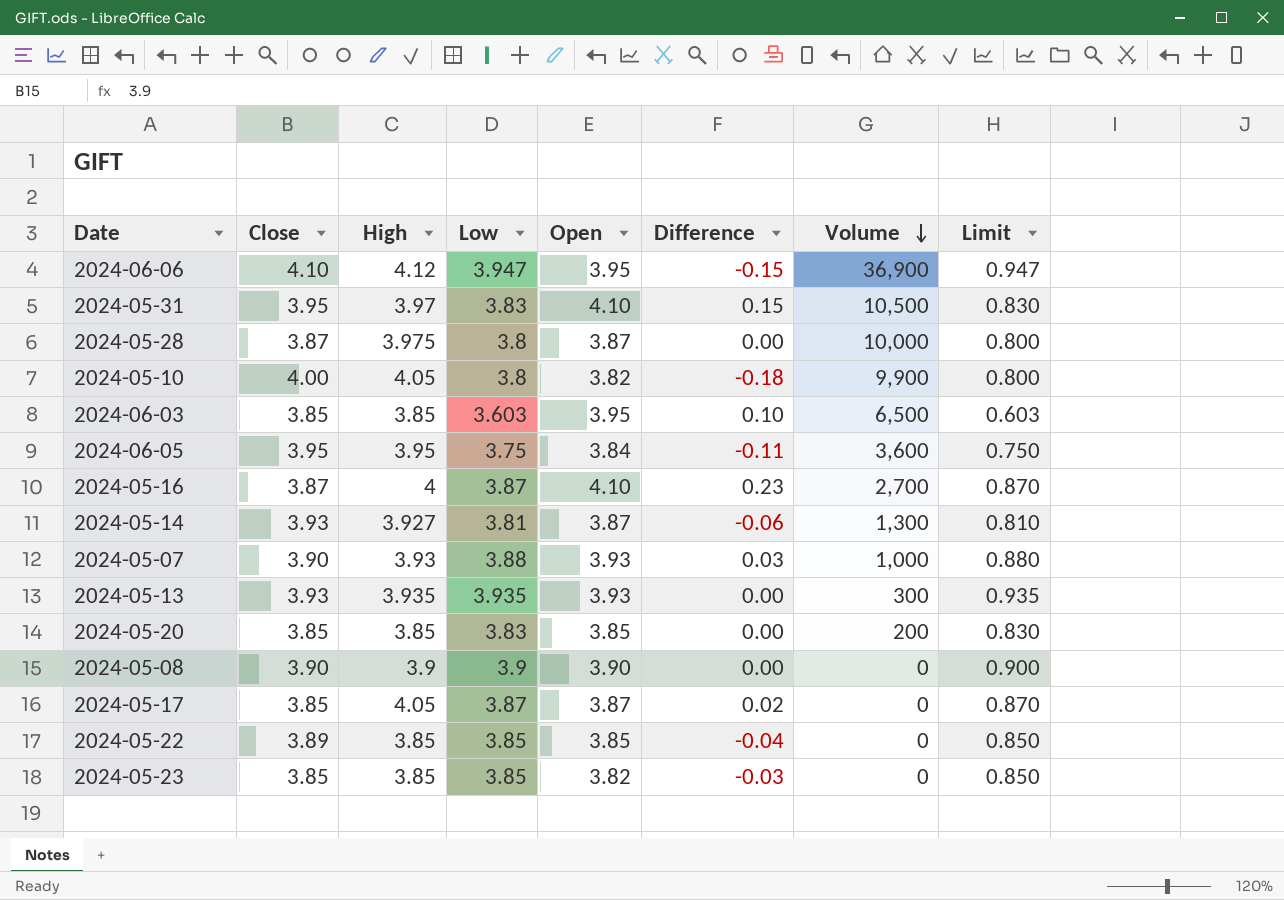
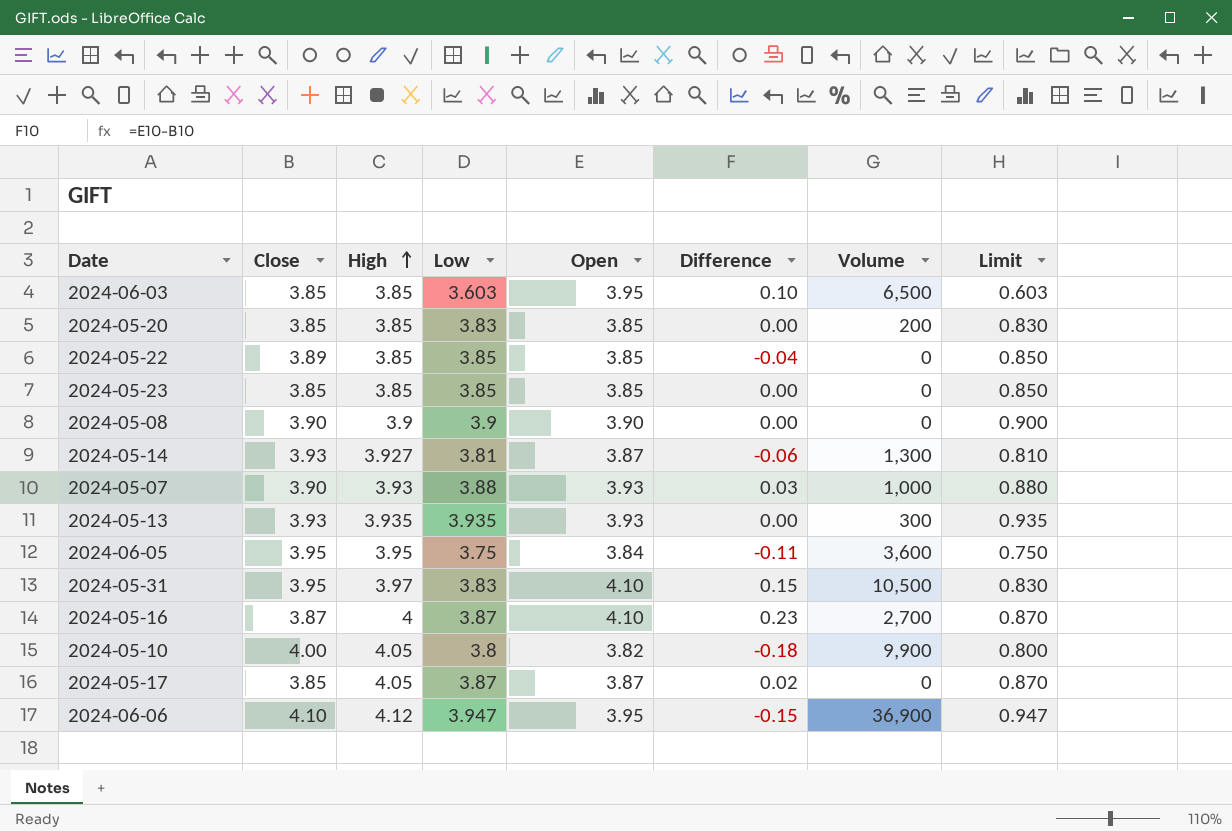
row order: Volume descending -> High ascending
row 2024-05-28: 3.87 | 3.975 | 3.8 | 3.87 | 0.00 | 10,000 | 0.800 -> none
2024-05-23 | Open: 3.82 -> 3.85
2024-05-23 | Difference: -0.03 -> 0.00

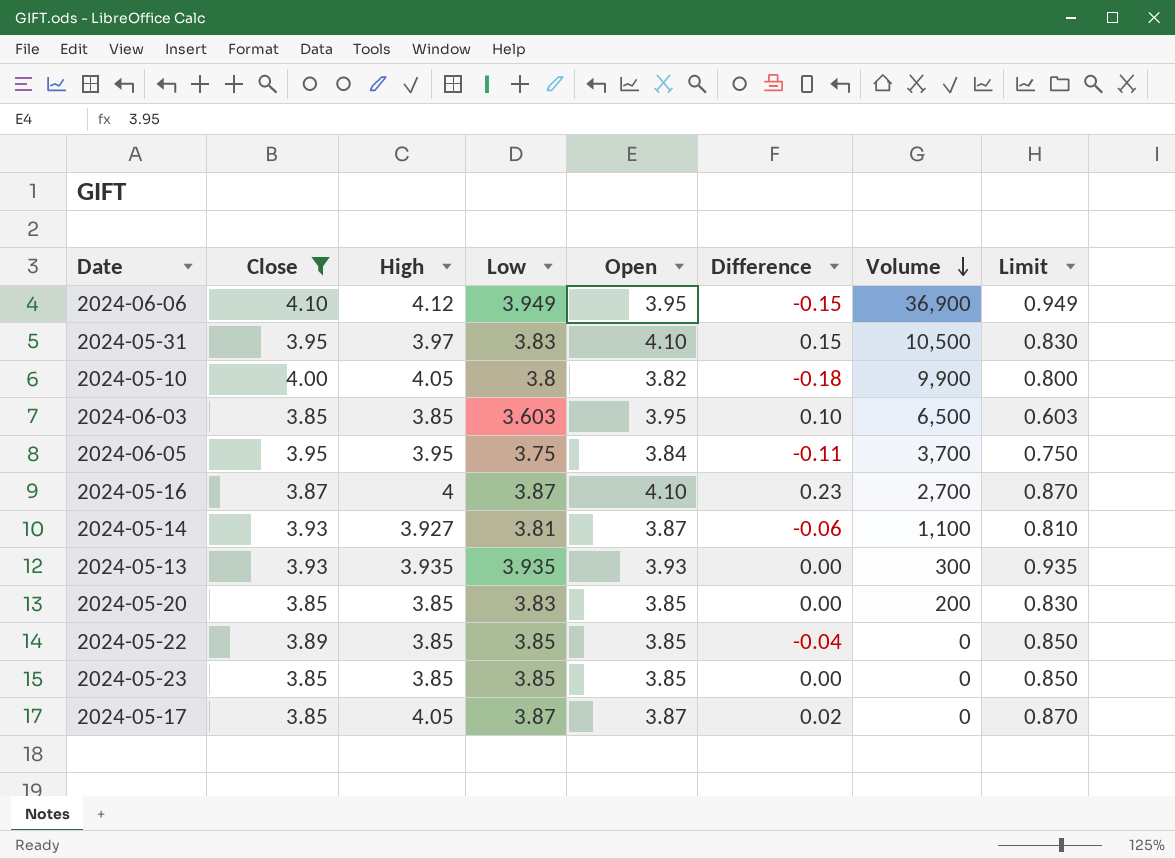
filter: none -> Close != 3.90
row order: High ascending -> Volume descending
2024-06-06 | Low: 3.947 -> 3.949
2024-06-06 | Limit: 0.947 -> 0.949
2024-06-05 | Volume: 3,600 -> 3,700
2024-05-14 | Volume: 1,300 -> 1,100

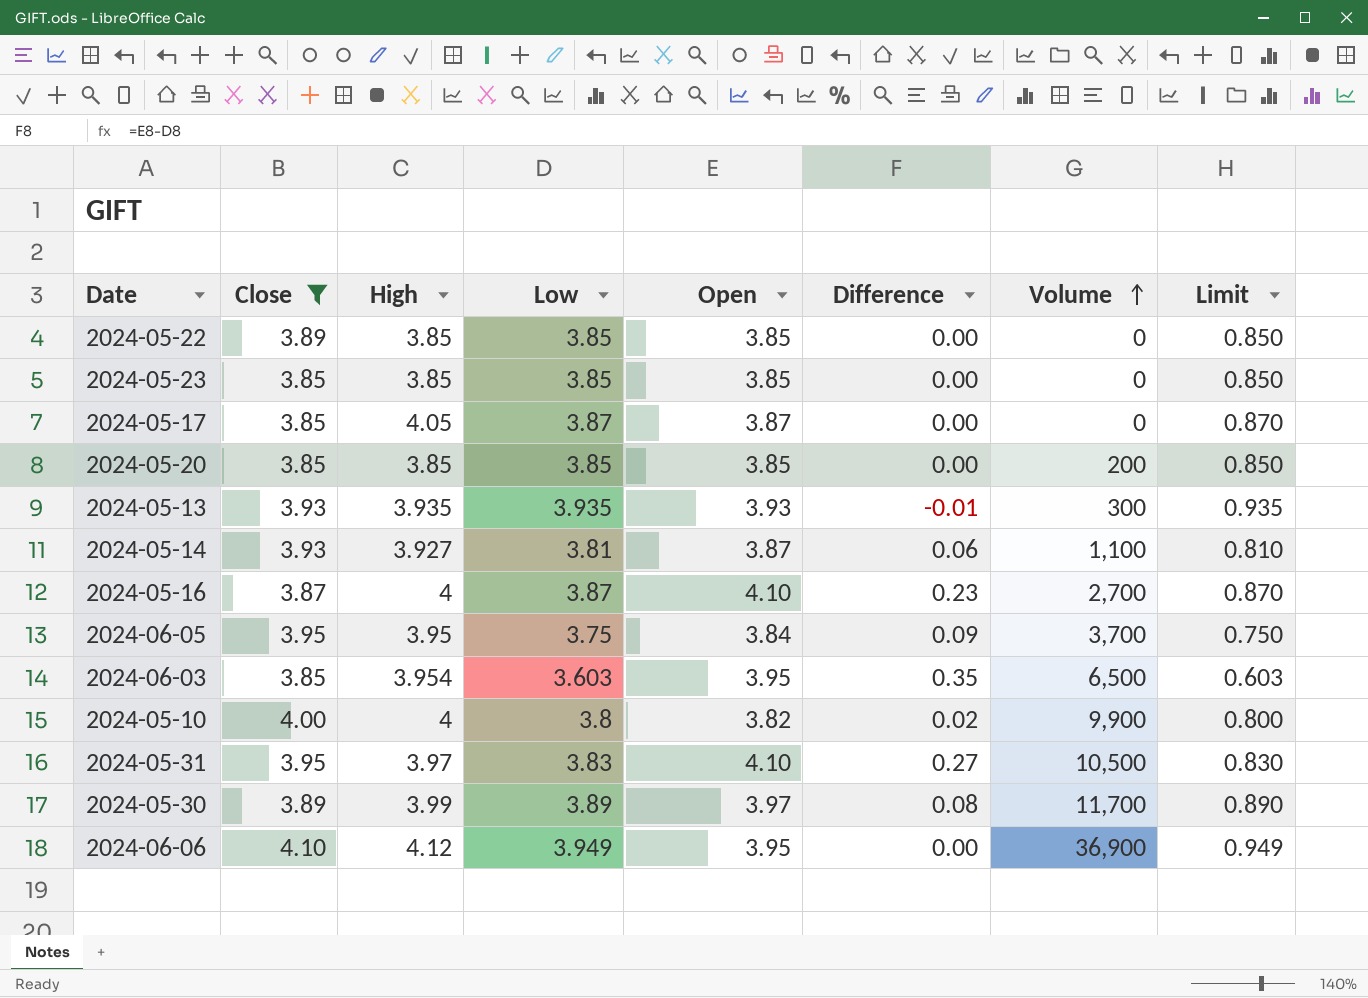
row order: Volume descending -> Volume ascending
column Difference | formula: [Open] - [Close] -> [Open] - [Low]
2024-05-20 | Low: 3.83 -> 3.85
2024-05-20 | Limit: 0.830 -> 0.850
2024-06-03 | High: 3.85 -> 3.954
2024-05-10 | High: 4.05 -> 4
row 2024-05-30: none -> 3.89 | 3.99 | 3.89 | 3.97 | 0.08 | 11,700 | 0.890

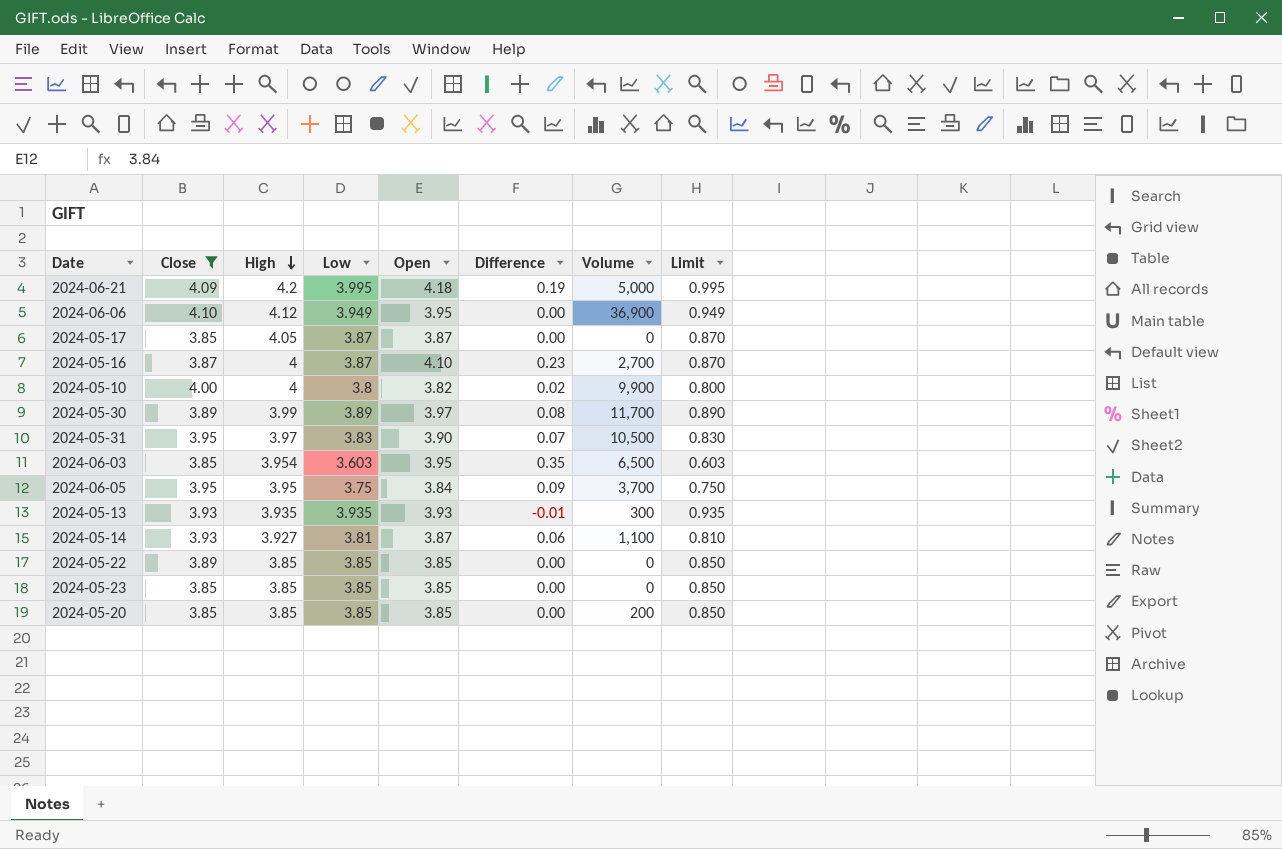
row order: Volume ascending -> High descending
row 2024-06-21: none -> 4.09 | 4.2 | 3.995 | 4.18 | 0.19 | 5,000 | 0.995
2024-05-31 | Open: 4.10 -> 3.90
2024-05-31 | Difference: 0.27 -> 0.07

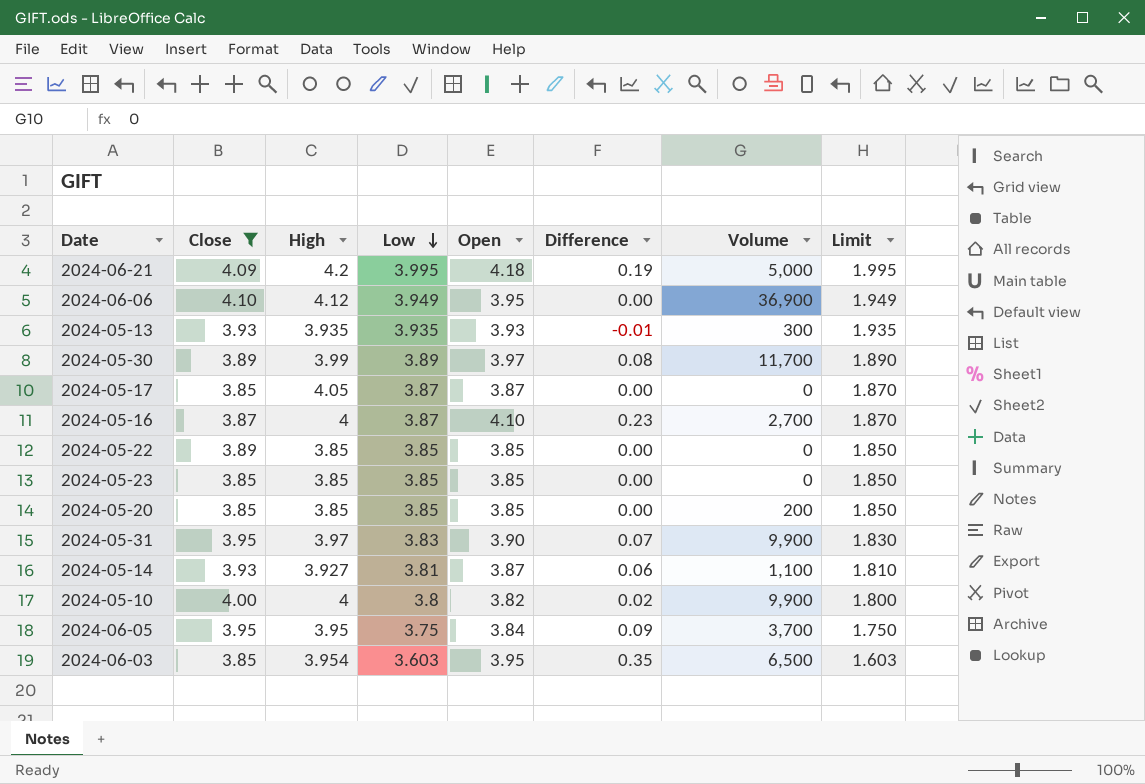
row order: High descending -> Low descending
column Limit | formula: [Low] - 3 -> [Low] - 2
2024-05-31 | Volume: 10,500 -> 9,900

